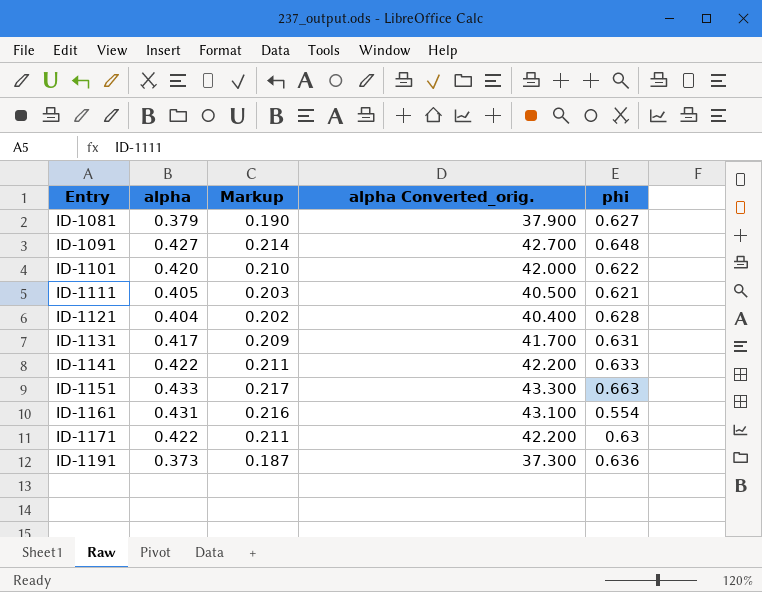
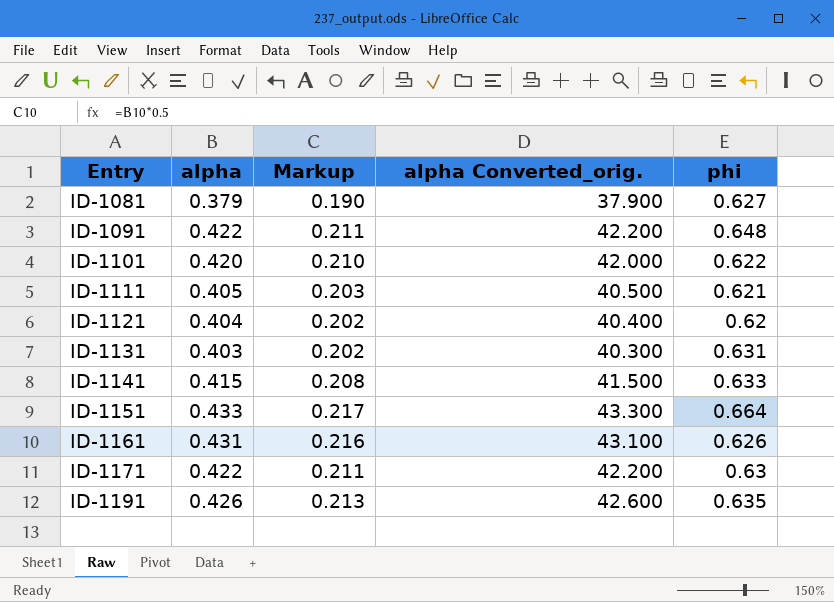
ID-1091 | alpha: 0.427 -> 0.422
ID-1091 | Markup: 0.214 -> 0.211
ID-1091 | alpha Converted_orig.: 42.700 -> 42.200
ID-1121 | phi: 0.628 -> 0.62
ID-1131 | alpha: 0.417 -> 0.403
ID-1131 | Markup: 0.209 -> 0.202
ID-1131 | alpha Converted_orig.: 41.700 -> 40.300
ID-1141 | alpha: 0.422 -> 0.415
ID-1141 | Markup: 0.211 -> 0.208
ID-1141 | alpha Converted_orig.: 42.200 -> 41.500
ID-1151 | phi: 0.663 -> 0.664
ID-1161 | phi: 0.554 -> 0.626
ID-1191 | alpha: 0.373 -> 0.426
ID-1191 | Markup: 0.187 -> 0.213
ID-1191 | alpha Converted_orig.: 37.300 -> 42.600
ID-1191 | phi: 0.636 -> 0.635

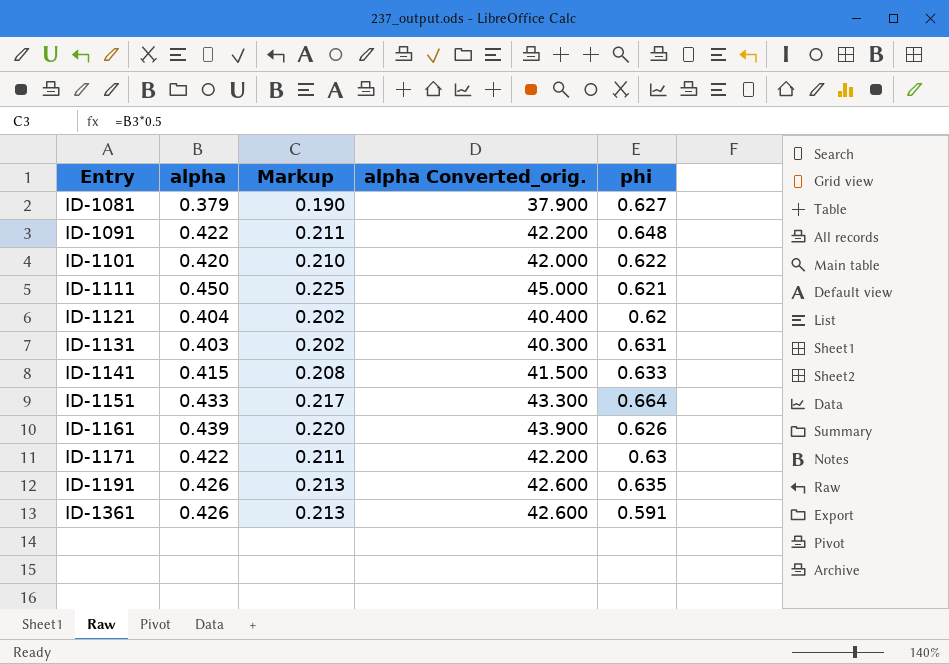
ID-1111 | alpha: 0.405 -> 0.450
ID-1111 | Markup: 0.203 -> 0.225
ID-1111 | alpha Converted_orig.: 40.500 -> 45.000
ID-1161 | alpha: 0.431 -> 0.439
ID-1161 | Markup: 0.216 -> 0.220
ID-1161 | alpha Converted_orig.: 43.100 -> 43.900
row ID-1361: none -> 0.426 | 0.213 | 42.600 | 0.591

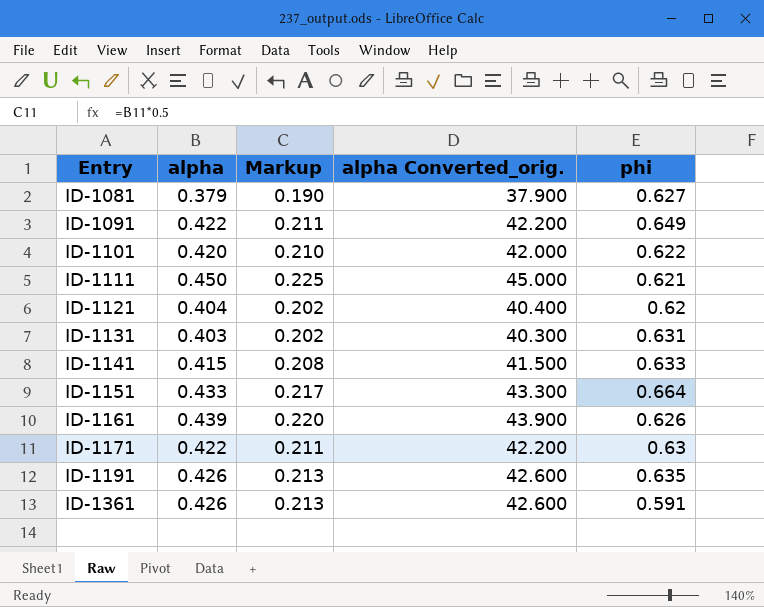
ID-1091 | phi: 0.648 -> 0.649

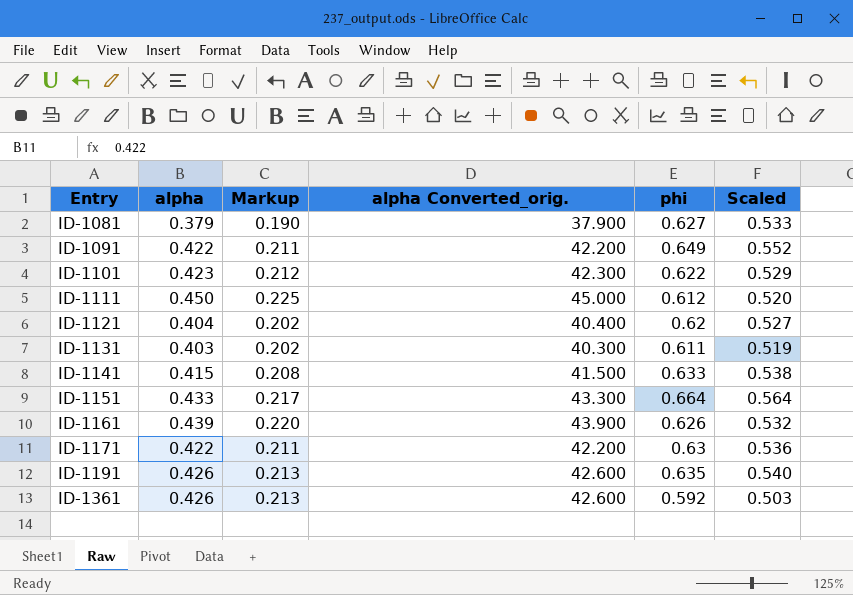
column Scaled | formula: none -> [phi] * 0.85
ID-1101 | alpha: 0.420 -> 0.423
ID-1101 | Markup: 0.210 -> 0.212
ID-1101 | alpha Converted_orig.: 42.000 -> 42.300
ID-1111 | phi: 0.621 -> 0.612
ID-1131 | phi: 0.631 -> 0.611
ID-1361 | phi: 0.591 -> 0.592

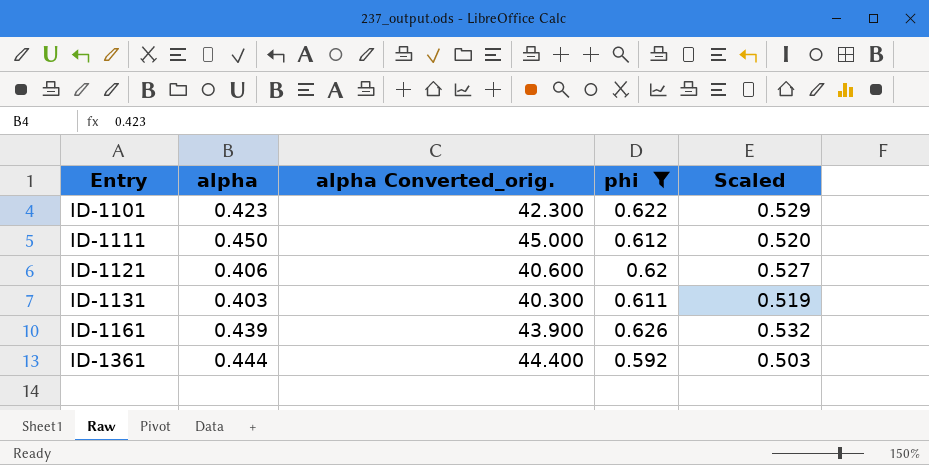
filter: none -> phi <= 0.626
column Markup | formula: [alpha] * 0.5 -> none
ID-1121 | alpha: 0.404 -> 0.406
ID-1121 | alpha Converted_orig.: 40.400 -> 40.600
ID-1361 | alpha: 0.426 -> 0.444
ID-1361 | alpha Converted_orig.: 42.600 -> 44.400

